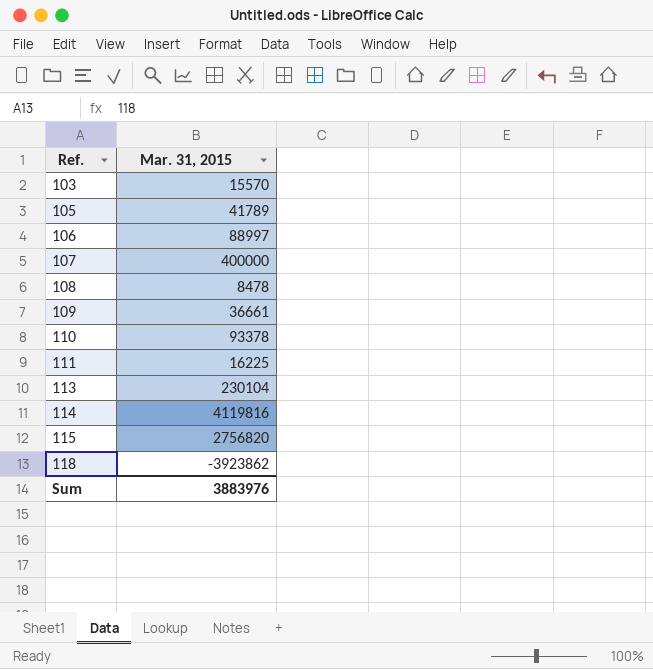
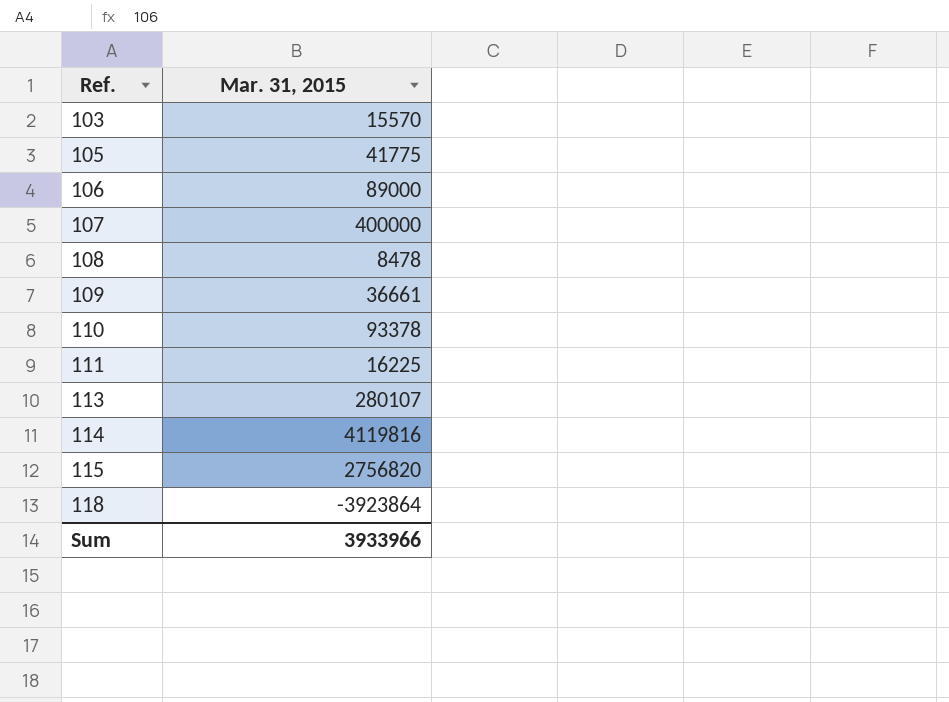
105 | Mar. 31, 2015: 41789 -> 41775
106 | Mar. 31, 2015: 88997 -> 89000
113 | Mar. 31, 2015: 230104 -> 280107
118 | Mar. 31, 2015: -3923862 -> -3923864
Sum | Mar. 31, 2015: 3883976 -> 3933966

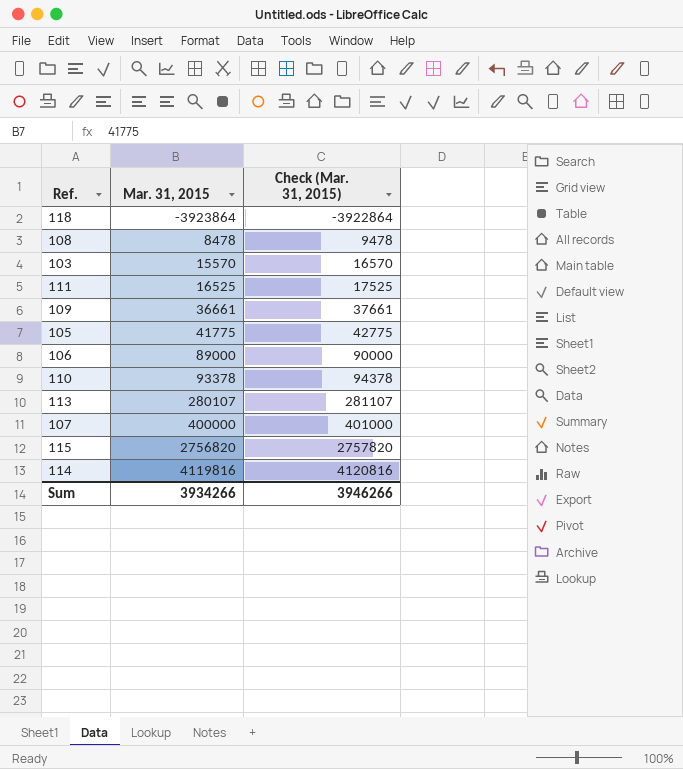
row order: Ref. ascending -> Mar. 31, 2015 ascending
column Check (Mar. 31, 2015) | formula: none -> [Mar. 31, 2015] + 1000
111 | Mar. 31, 2015: 16225 -> 16525
Sum | Mar. 31, 2015: 3933966 -> 3934266

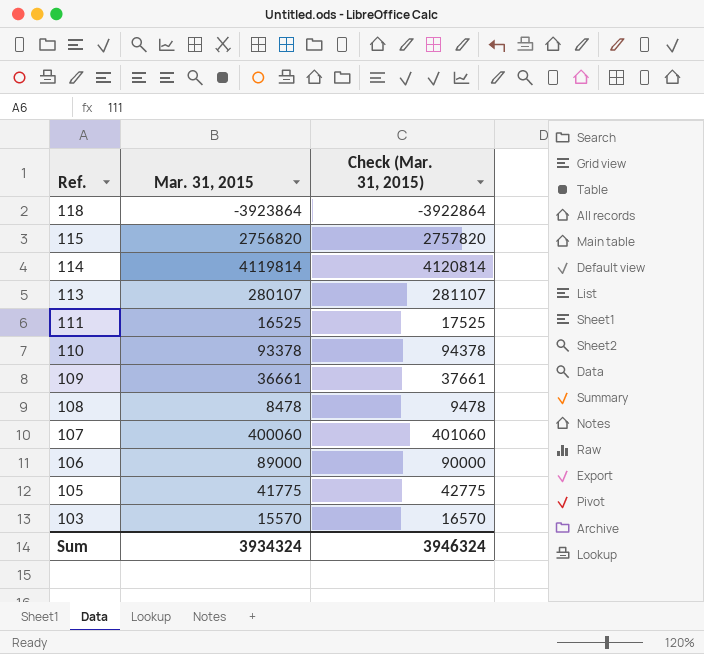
row order: Mar. 31, 2015 ascending -> Ref. descending
114 | Mar. 31, 2015: 4119816 -> 4119814
114 | Check (Mar. 31, 2015): 4120816 -> 4120814
107 | Mar. 31, 2015: 400000 -> 400060
107 | Check (Mar. 31, 2015): 401000 -> 401060
Sum | Mar. 31, 2015: 3934266 -> 3934324
Sum | Check (Mar. 31, 2015): 3946266 -> 3946324

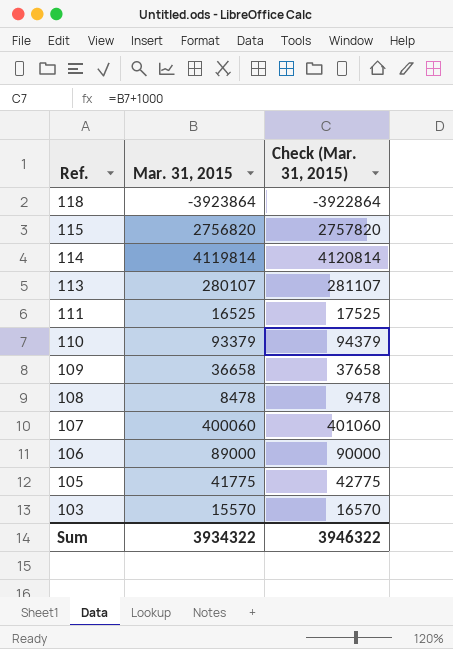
110 | Mar. 31, 2015: 93378 -> 93379
110 | Check (Mar. 31, 2015): 94378 -> 94379
109 | Mar. 31, 2015: 36661 -> 36658
109 | Check (Mar. 31, 2015): 37661 -> 37658
Sum | Mar. 31, 2015: 3934324 -> 3934322
Sum | Check (Mar. 31, 2015): 3946324 -> 3946322

